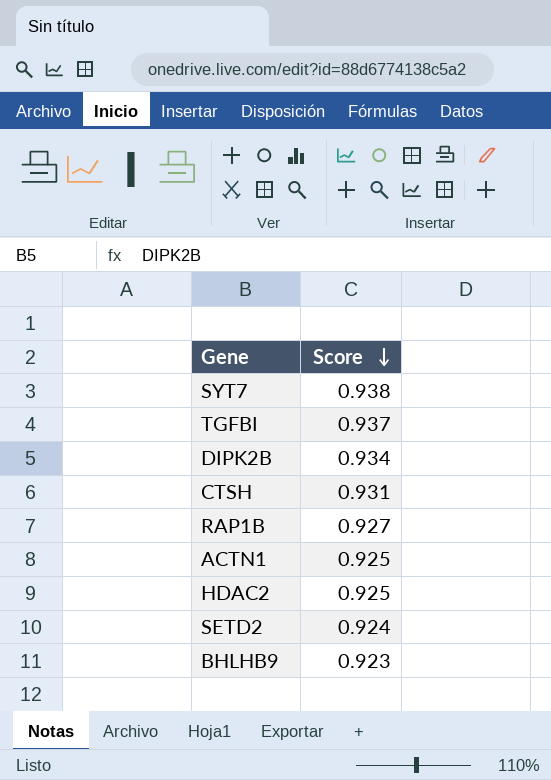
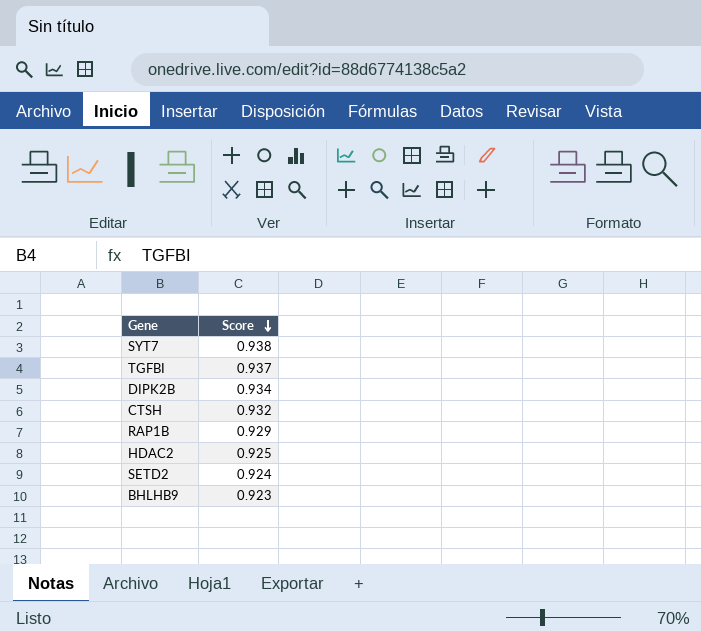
row ACTN1: 0.925 -> none
CTSH | Score: 0.931 -> 0.932
RAP1B | Score: 0.927 -> 0.929

